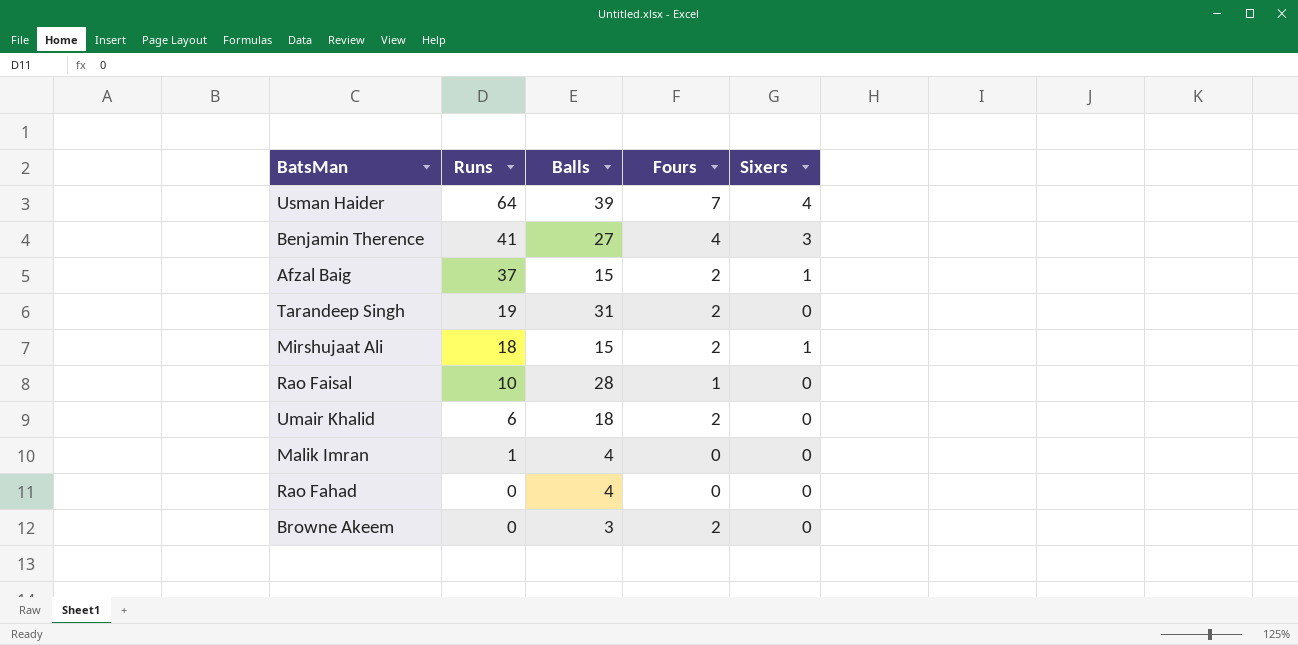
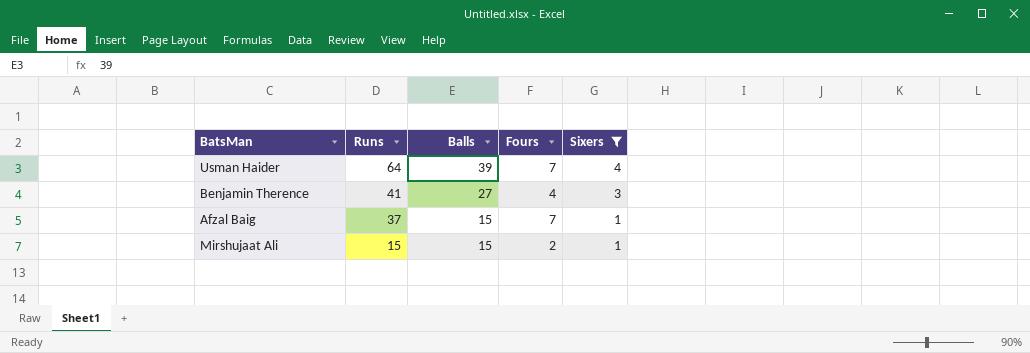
filter: none -> Sixers != 0
Afzal Baig | Fours: 2 -> 7
Mirshujaat Ali | Runs: 18 -> 15

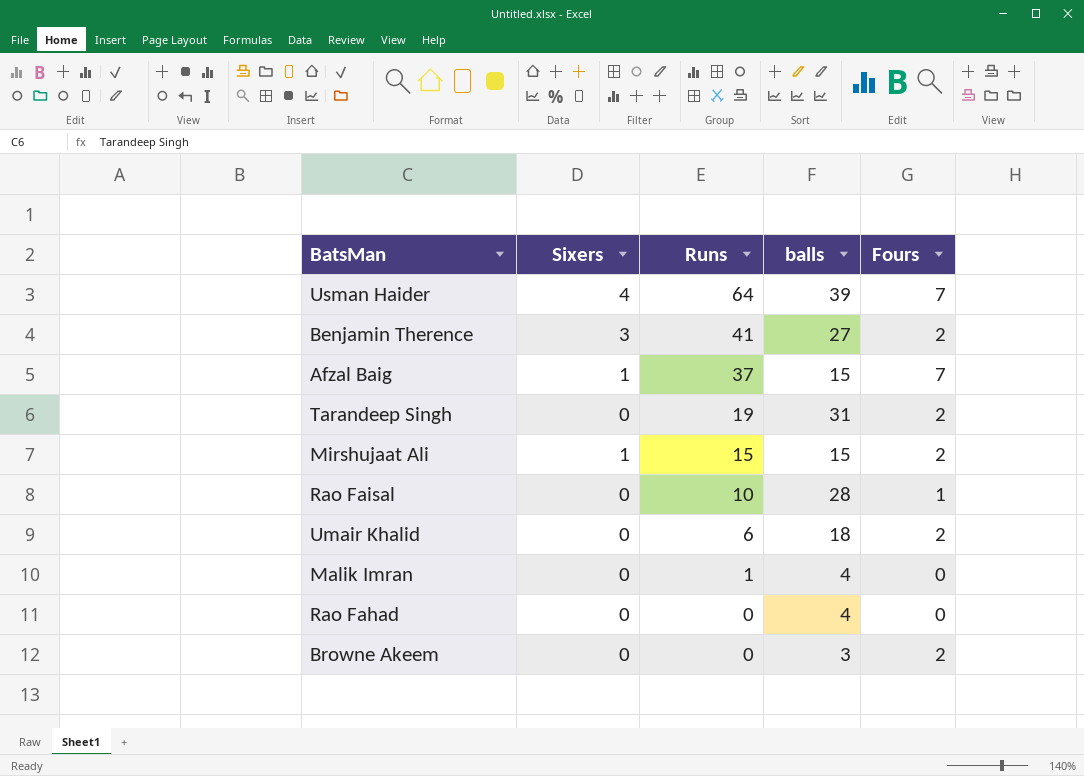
filter: Sixers != 0 -> none
column Sixers | position: 5 -> 2
column name: Balls -> balls
Benjamin Therence | Fours: 4 -> 2

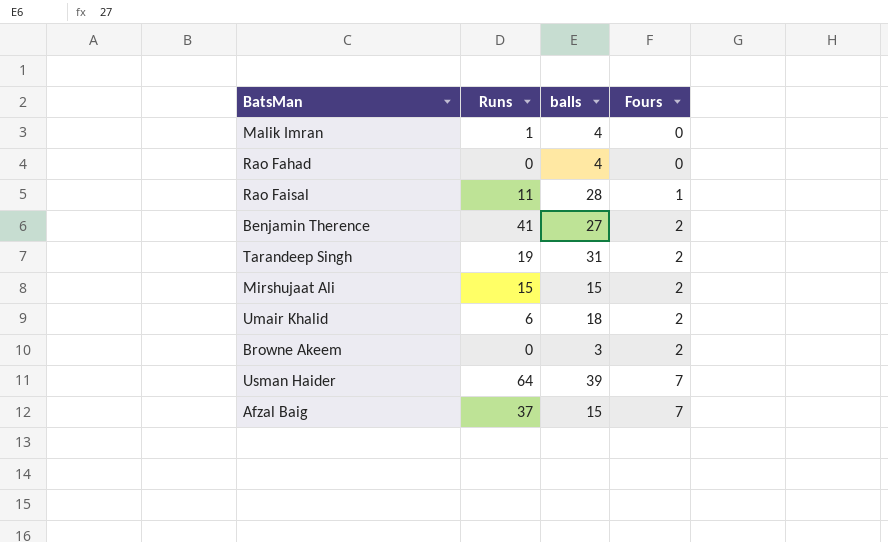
row order: Runs descending -> Fours ascending
column Sixers | position: 2 -> none
Rao Faisal | Runs: 10 -> 11

